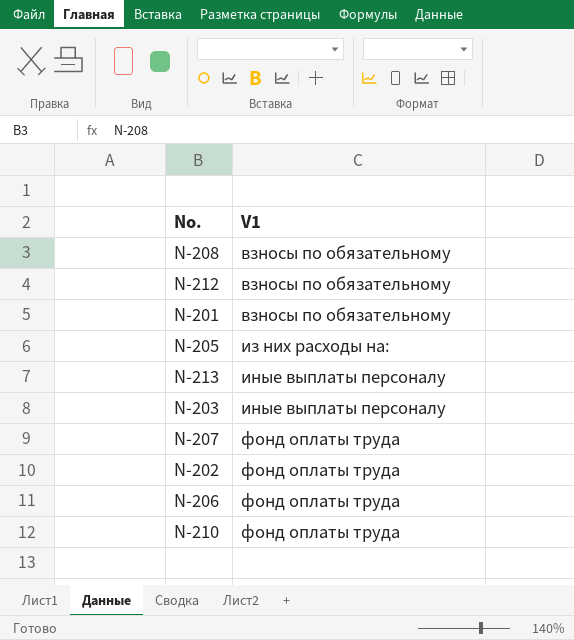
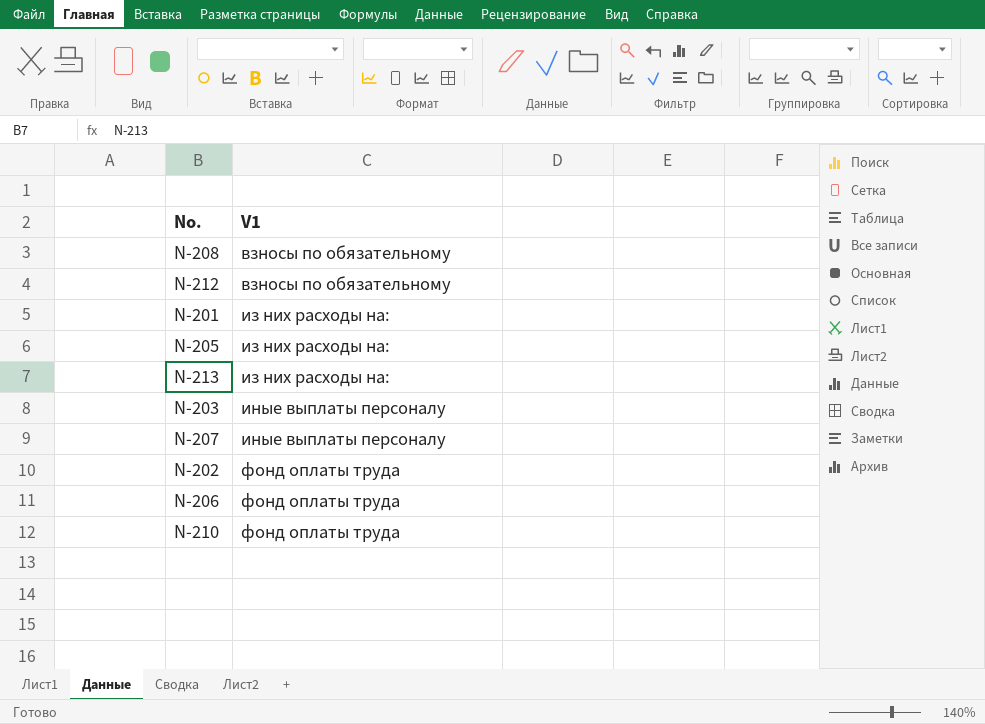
N-201 | V1: взносы по обязательному -> из них расходы на:
N-213 | V1: иные выплаты персоналу -> из них расходы на:
N-207 | V1: фонд оплаты труда -> иные выплаты персоналу

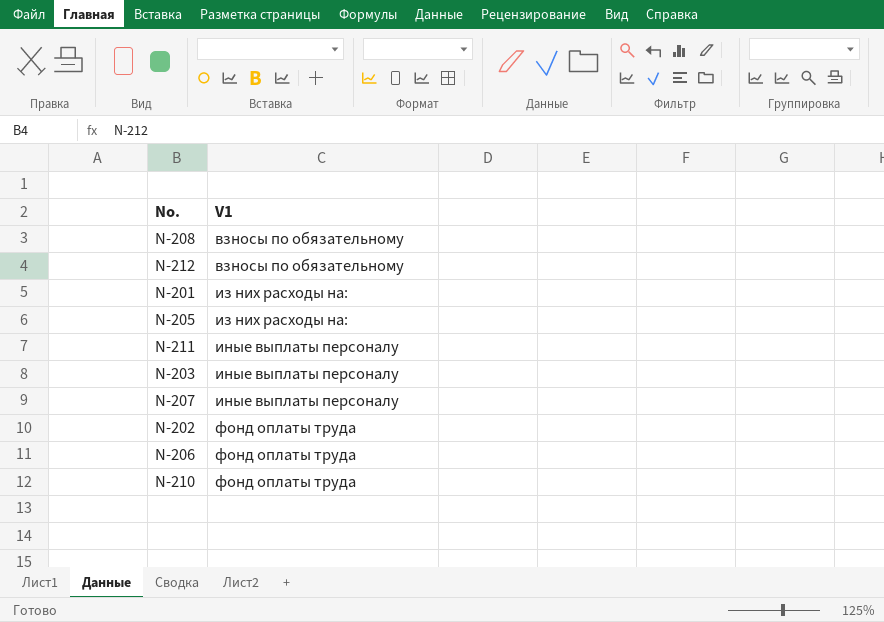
row N-213: из них расходы на: -> none
row N-211: none -> иные выплаты персоналу

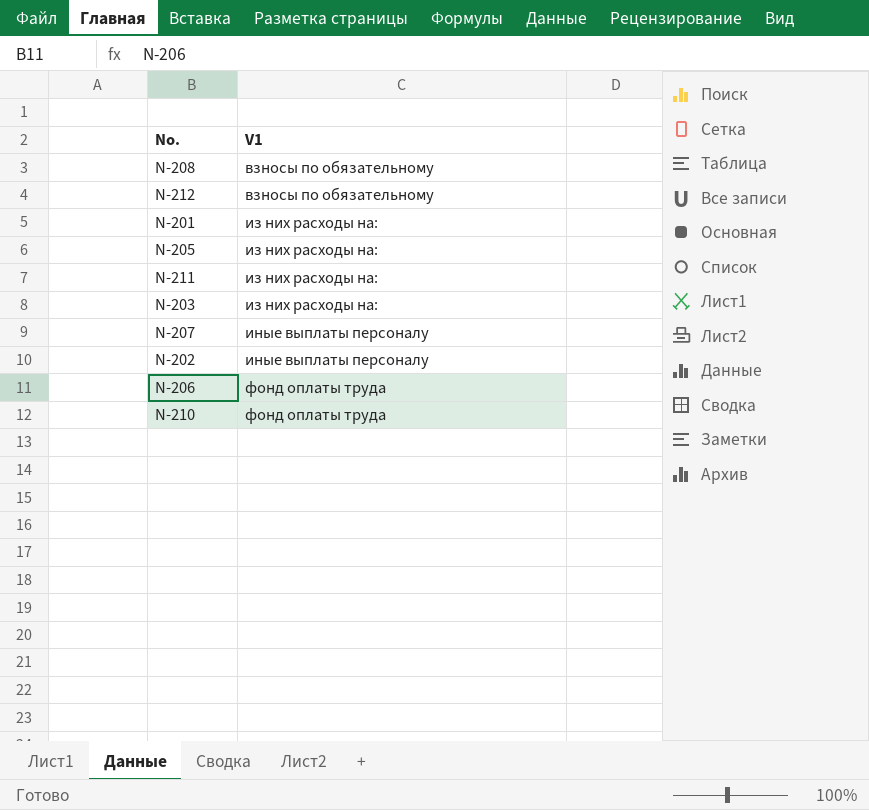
N-211 | V1: иные выплаты персоналу -> из них расходы на:
N-203 | V1: иные выплаты персоналу -> из них расходы на:
N-202 | V1: фонд оплаты труда -> иные выплаты персоналу

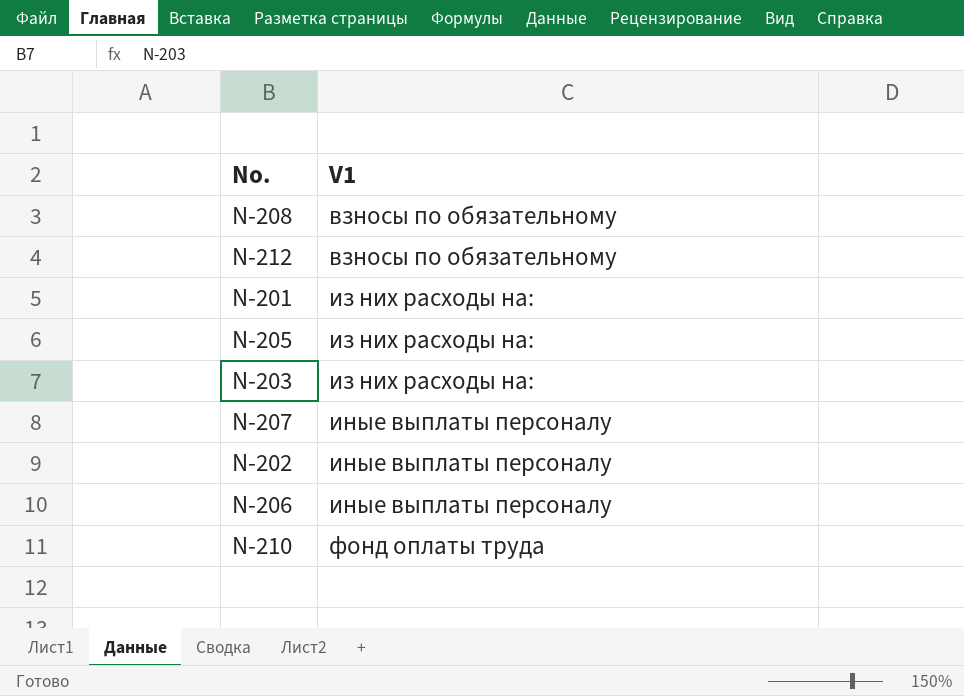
row N-211: из них расходы на: -> none
N-206 | V1: фонд оплаты труда -> иные выплаты персоналу

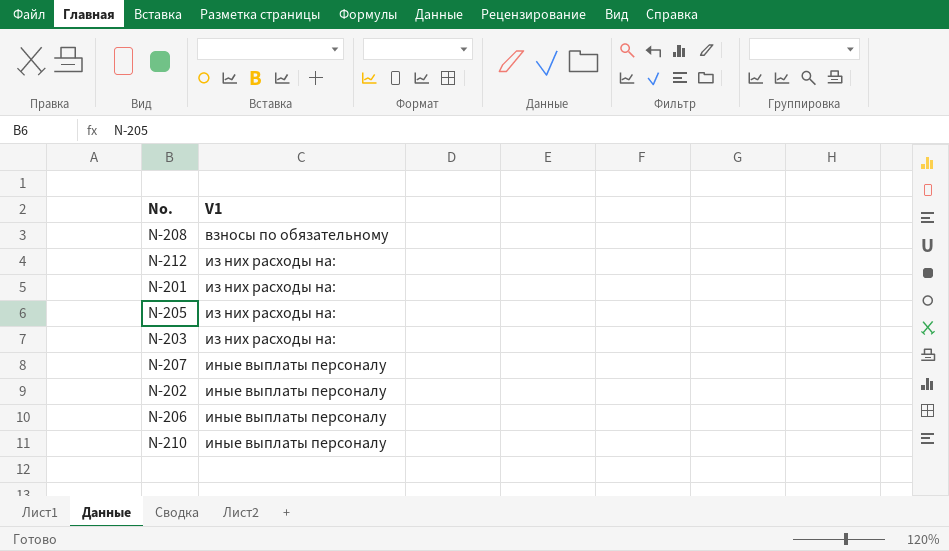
N-212 | V1: взносы по обязательному -> из них расходы на:
N-210 | V1: фонд оплаты труда -> иные выплаты персоналу

